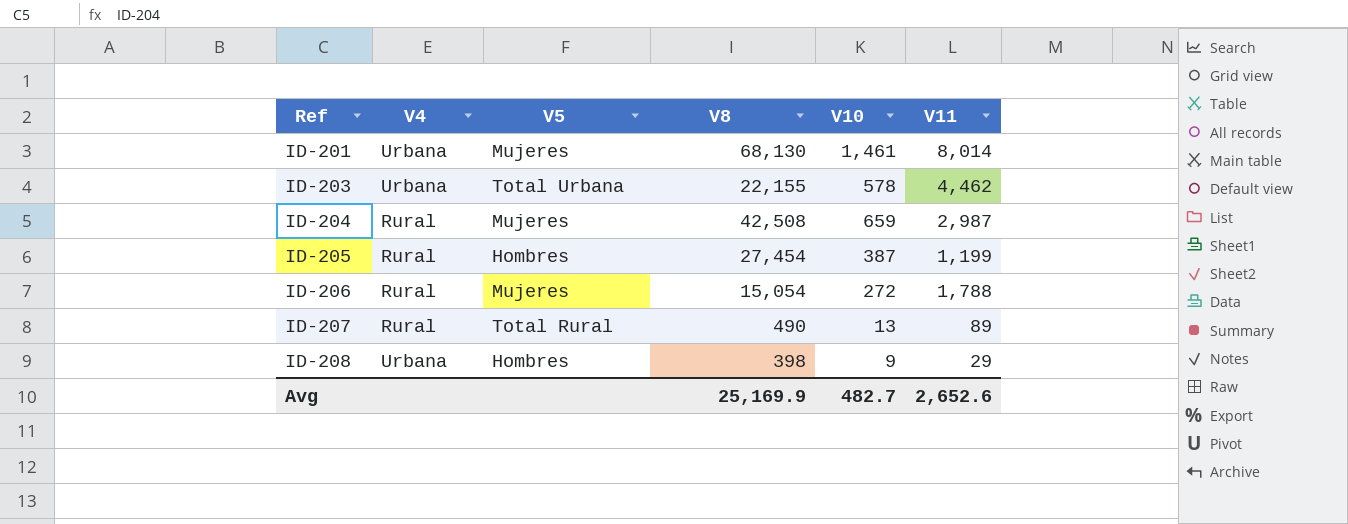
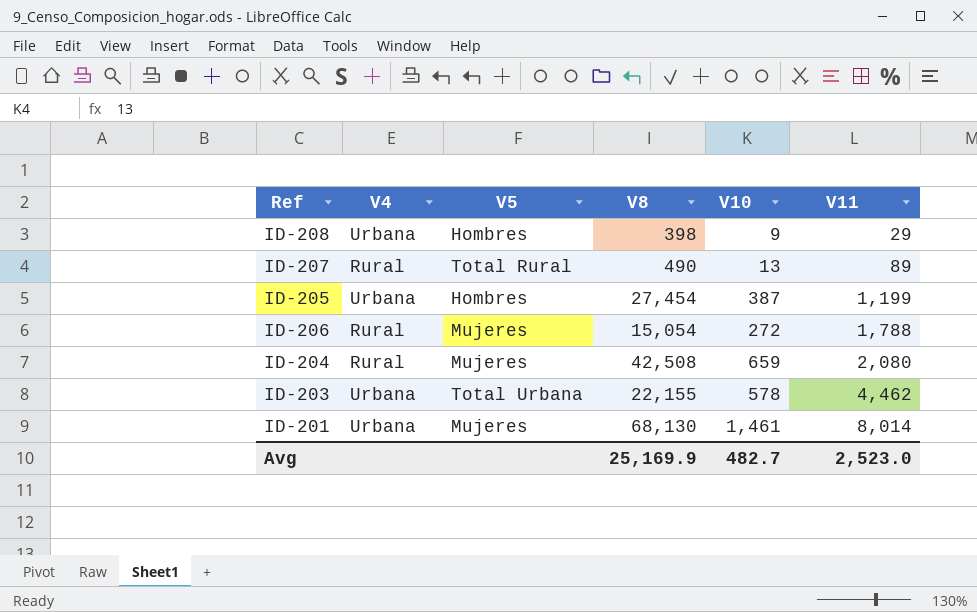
row order: Ref ascending -> V11 ascending
ID-205 | V4: Rural -> Urbana
ID-204 | V11: 2,987 -> 2,080
Avg | V11: 2,652.6 -> 2,523.0

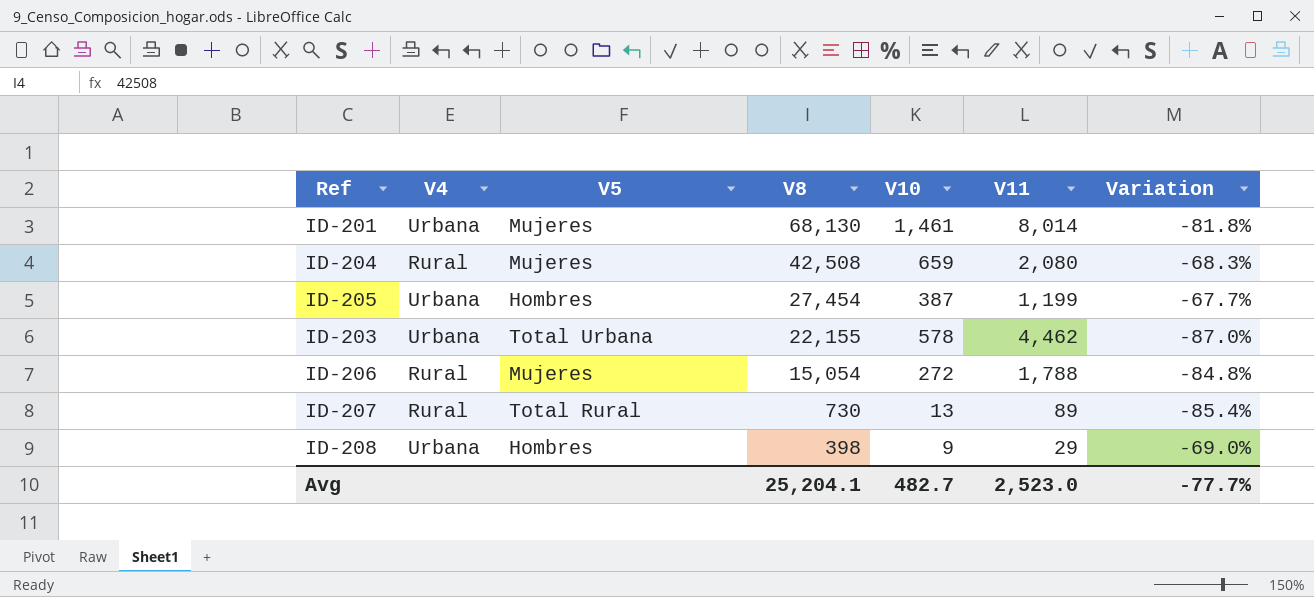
row order: V11 ascending -> V8 descending
column Variation | formula: none -> ([V10] - [V11]) / [V11]
ID-207 | V8: 490 -> 730
Avg | V8: 25,169.9 -> 25,204.1

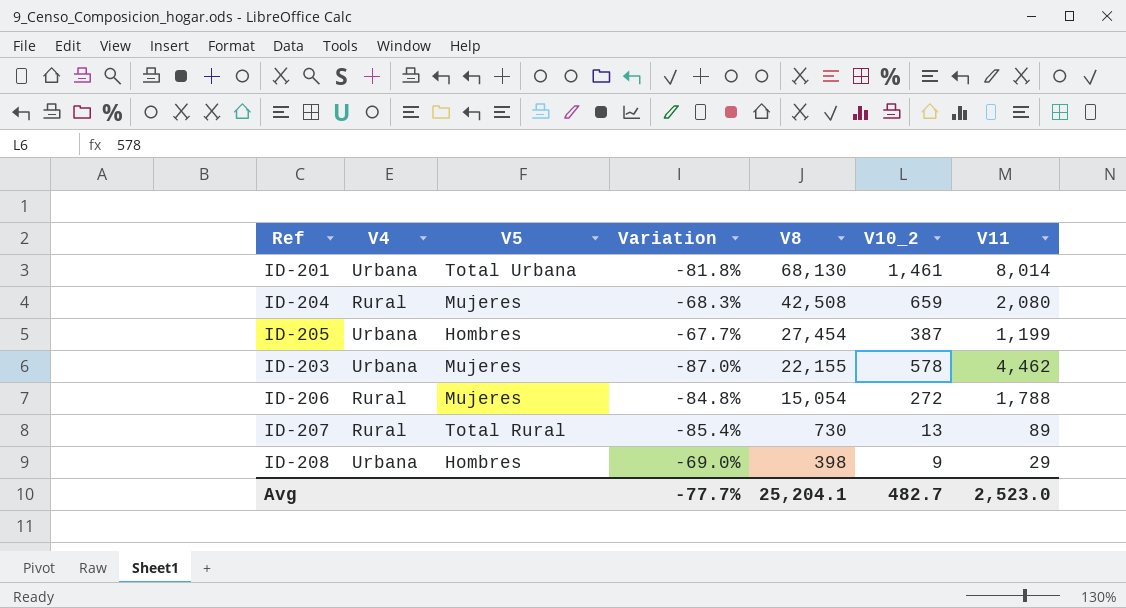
column Variation | position: 7 -> 4
column name: V10 -> V10_2
ID-201 | V5: Mujeres -> Total Urbana
ID-203 | V5: Total Urbana -> Mujeres

